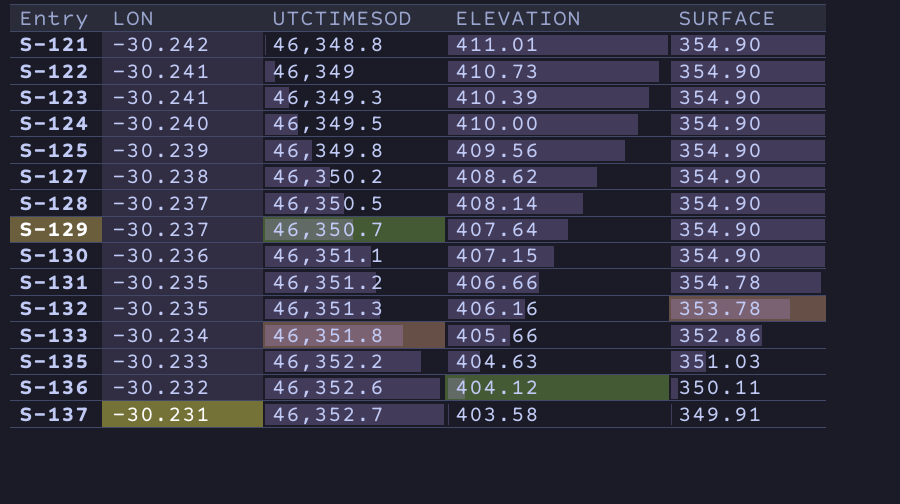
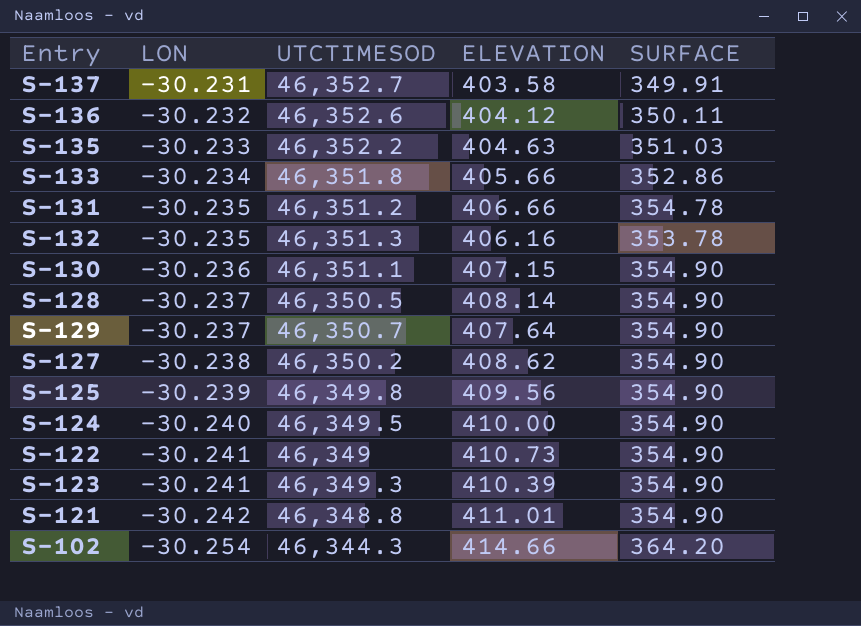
row order: Entry ascending -> LON descending
row S-102: none -> -30.254 | 46,344.3 | 414.66 | 364.20

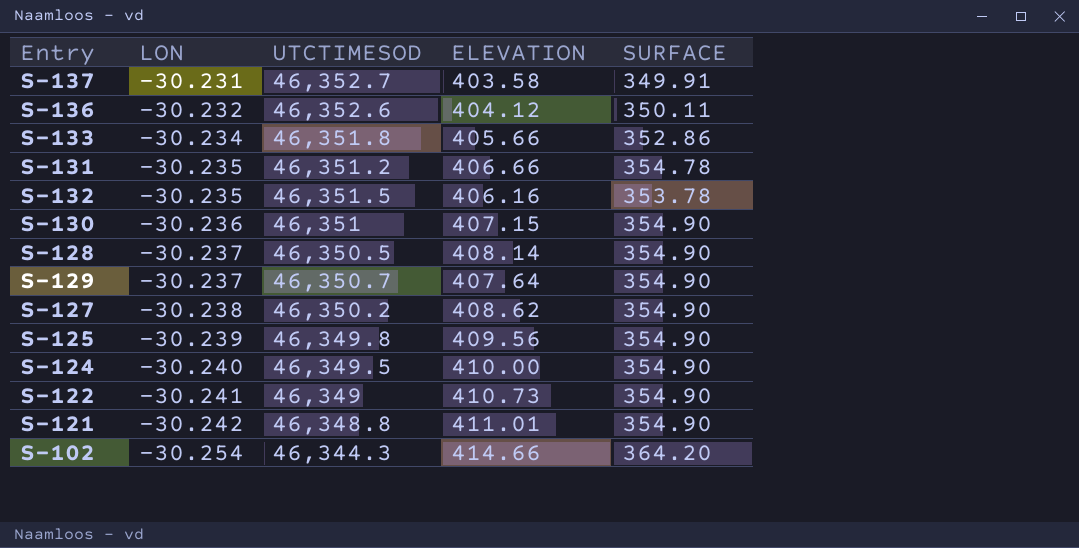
row S-135: -30.233 | 46,352.2 | 404.63 | 351.03 -> none
row S-123: -30.241 | 46,349.3 | 410.39 | 354.90 -> none
S-132 | UTCTIMESOD: 46,351.3 -> 46,351.5
S-130 | UTCTIMESOD: 46,351.1 -> 46,351

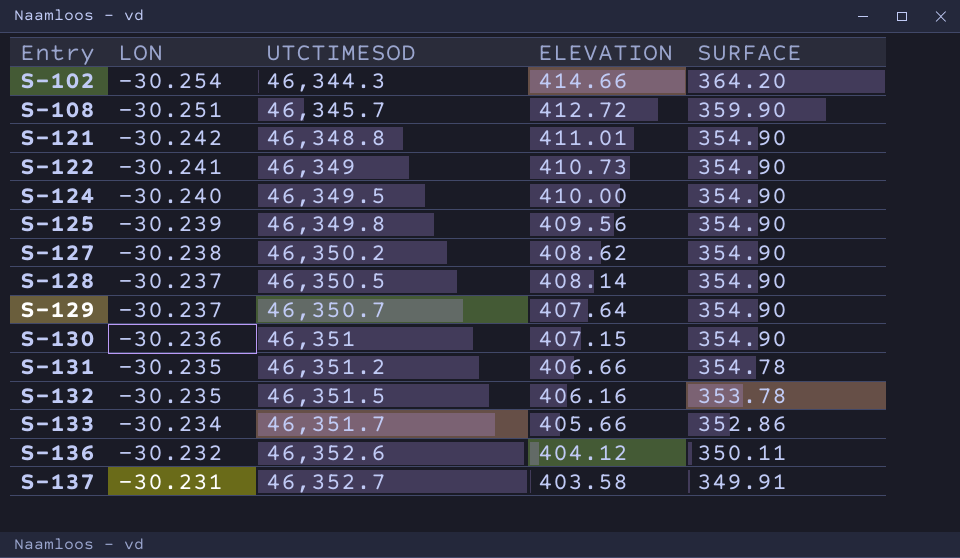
row order: LON descending -> Entry ascending
row S-108: none -> -30.251 | 46,345.7 | 412.72 | 359.90
S-133 | UTCTIMESOD: 46,351.8 -> 46,351.7

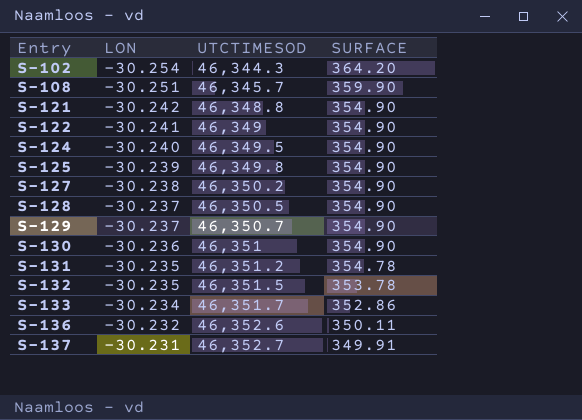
column ELEVATION | position: 4 -> none

